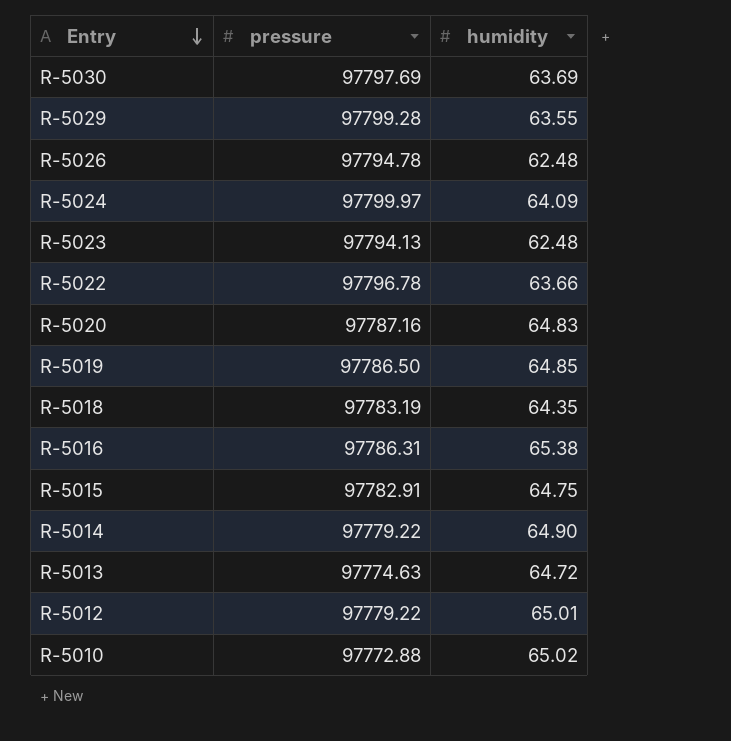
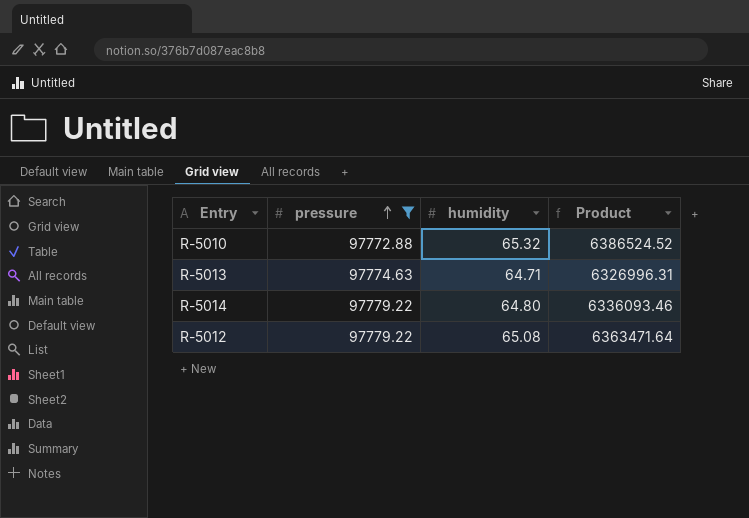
filter: none -> pressure <= 97779.22
row order: Entry descending -> pressure ascending
column Product | formula: none -> [pressure] * [humidity]
R-5010 | humidity: 65.02 -> 65.32
R-5013 | humidity: 64.72 -> 64.71
R-5014 | humidity: 64.90 -> 64.80
R-5012 | humidity: 65.01 -> 65.08

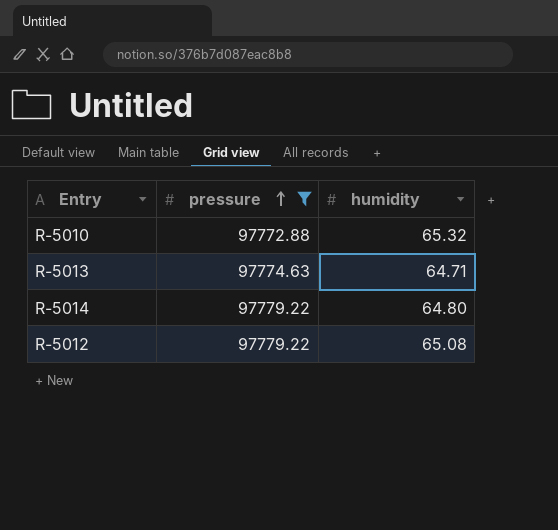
column Product | formula: [pressure] * [humidity] -> none

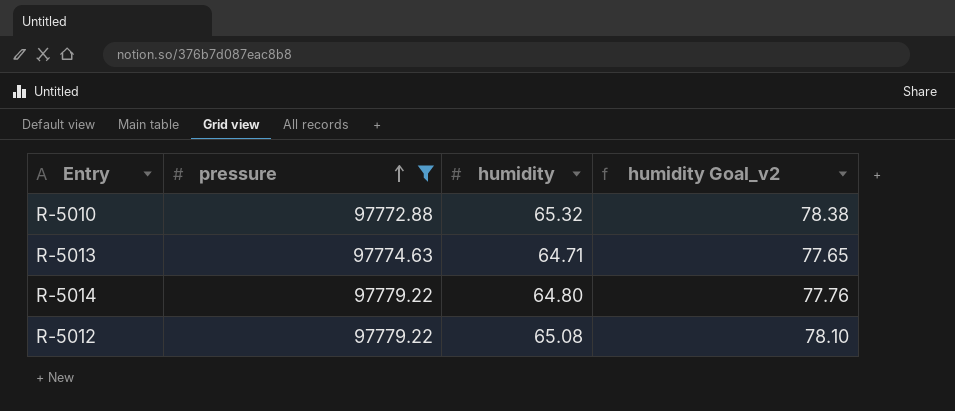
column humidity Goal_v2 | formula: none -> [humidity] * 1.2

